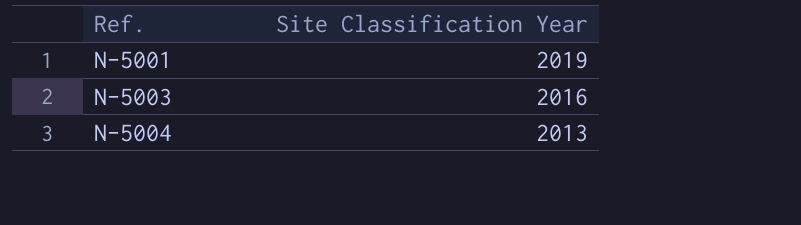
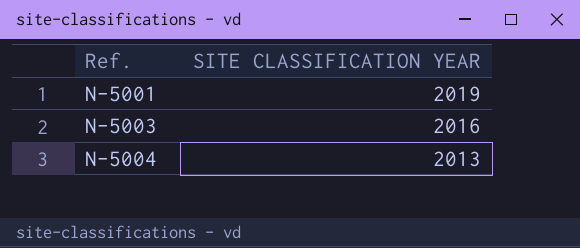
column name: Site Classification Year -> SITE CLASSIFICATION YEAR

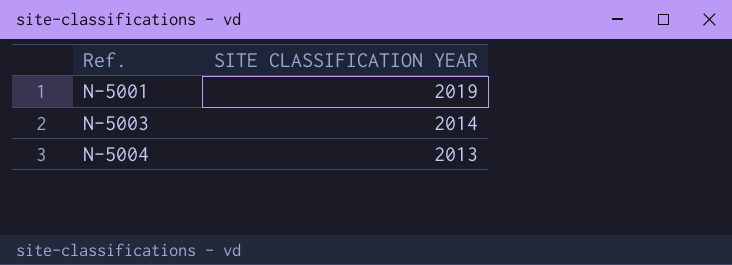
N-5003 | SITE CLASSIFICATION YEAR: 2016 -> 2014

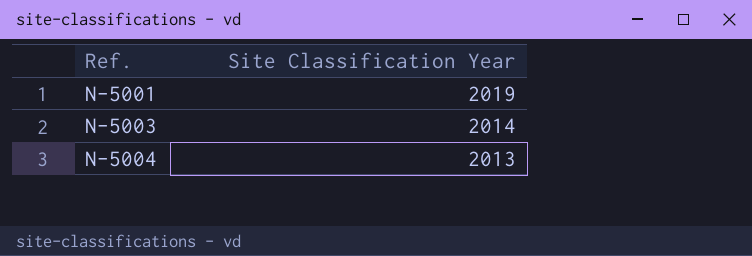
column name: SITE CLASSIFICATION YEAR -> Site Classification Year

